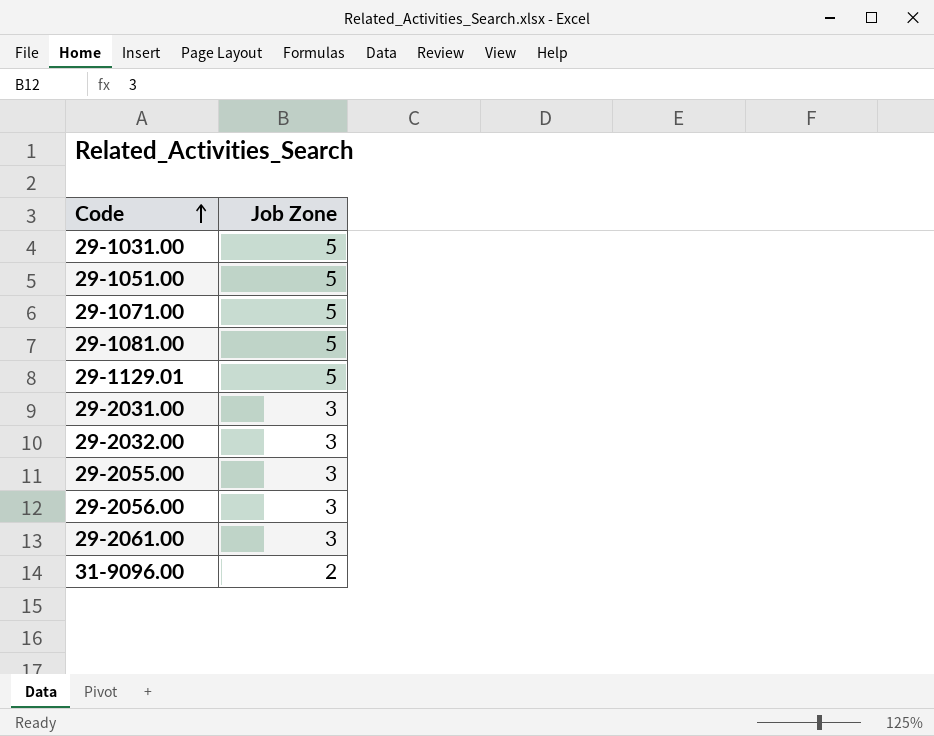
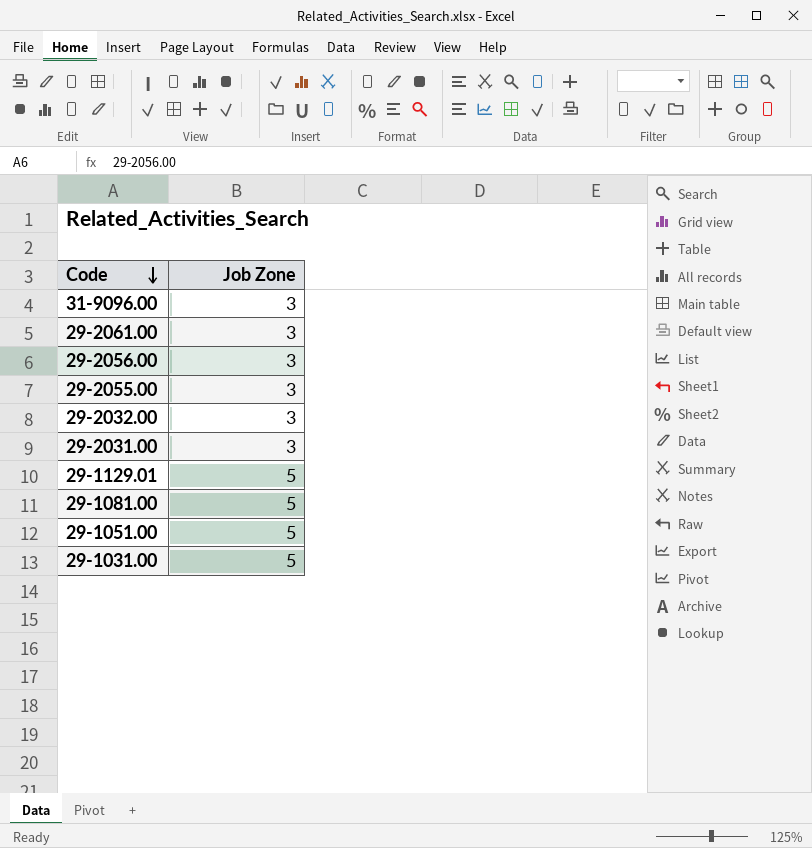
row order: Code ascending -> Code descending
row 29-1071.00: 5 -> none
31-9096.00 | Job Zone: 2 -> 3

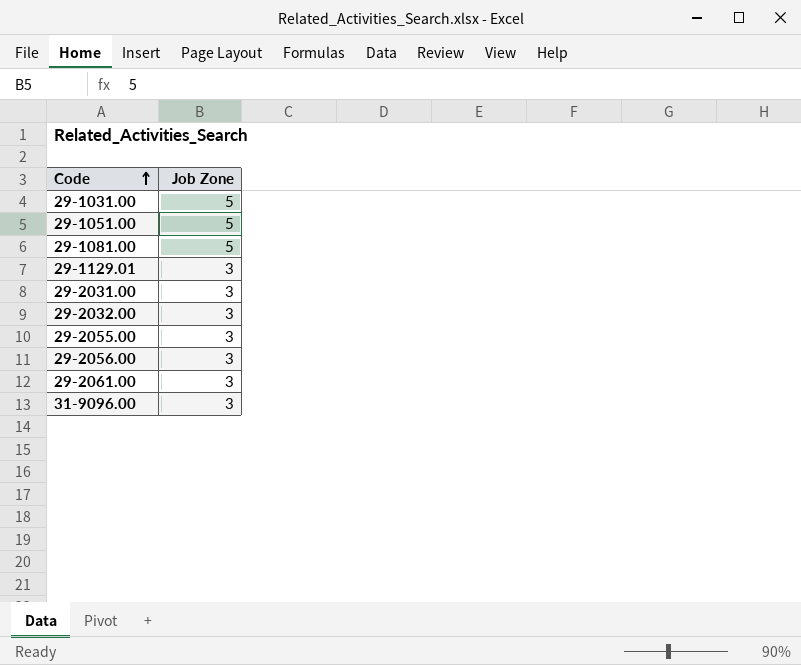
row order: Code descending -> Code ascending
29-1129.01 | Job Zone: 5 -> 3

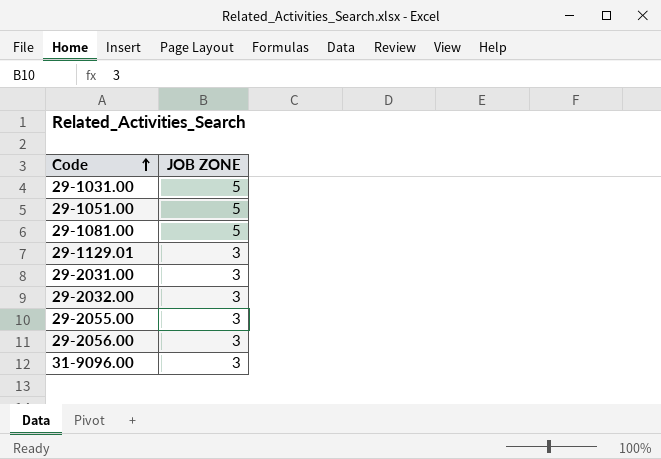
column name: Job Zone -> JOB ZONE
row 29-2061.00: 3 -> none

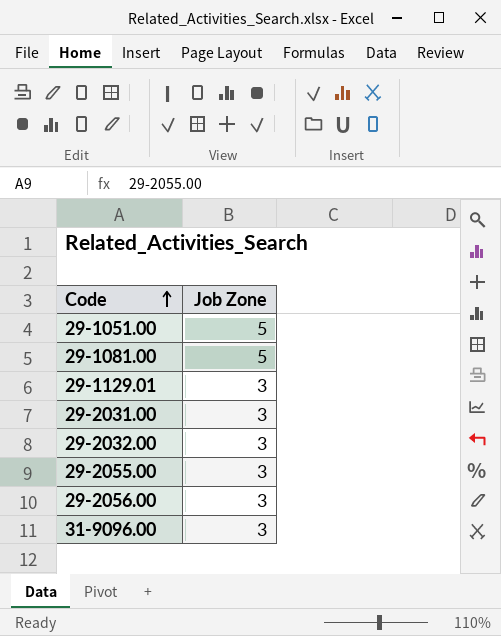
column name: JOB ZONE -> Job Zone
row 29-1031.00: 5 -> none

